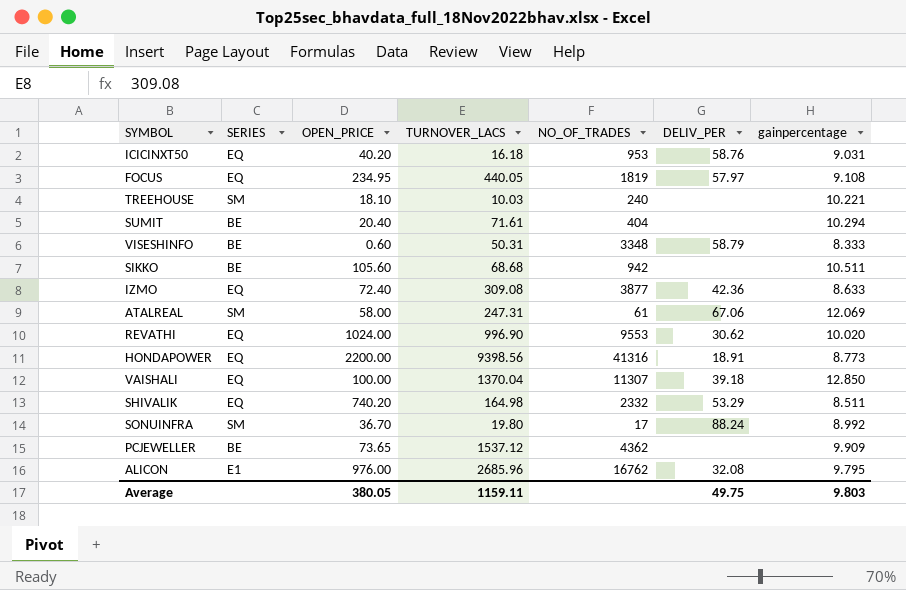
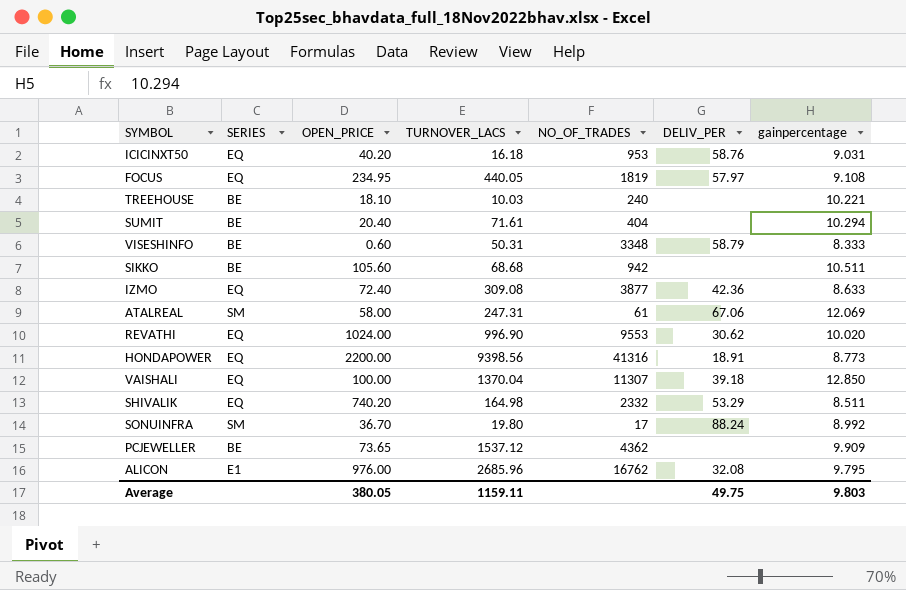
TREEHOUSE | SERIES: SM -> BE

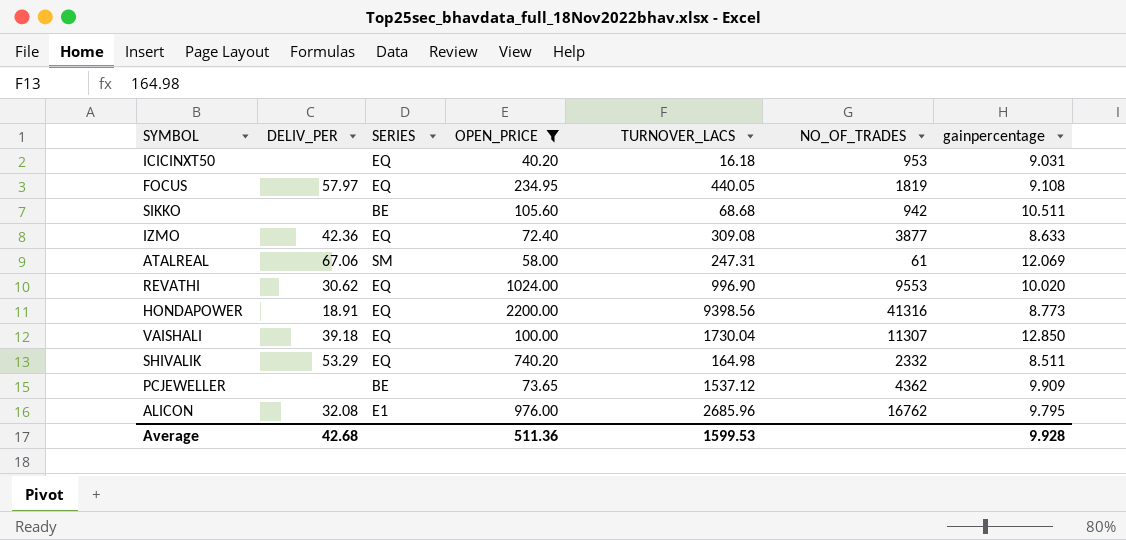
filter: none -> OPEN_PRICE >= 40.20
column DELIV_PER | position: 6 -> 2
ICICINXT50 | DELIV_PER: 58.76 -> none
VAISHALI | TURNOVER_LACS: 1370.04 -> 1730.04
Average | DELIV_PER: 49.75 -> 42.68
Average | OPEN_PRICE: 380.05 -> 511.36
Average | TURNOVER_LACS: 1159.11 -> 1599.53
Average | gainpercentage: 9.803 -> 9.928

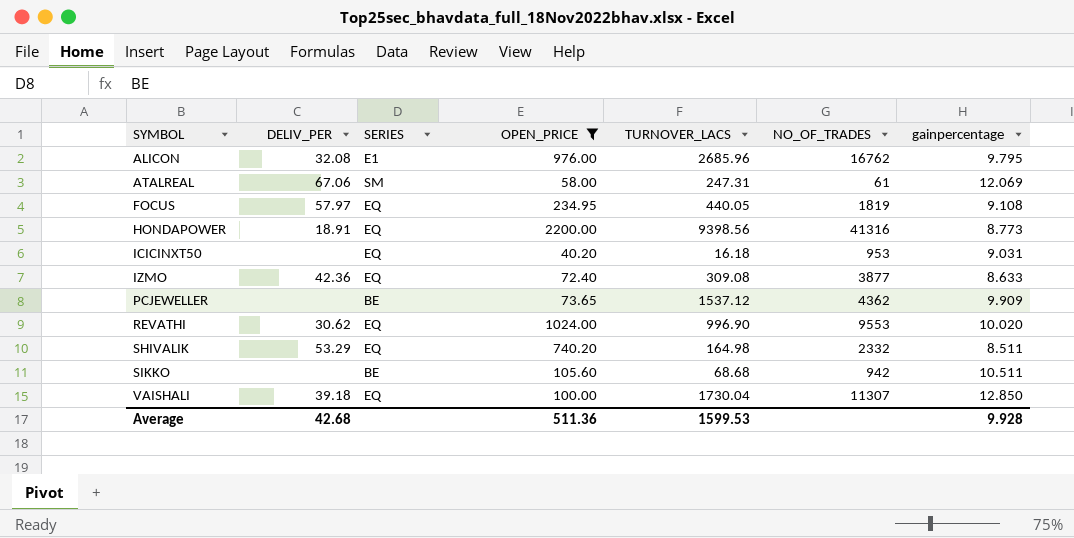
row order: none -> SYMBOL ascending

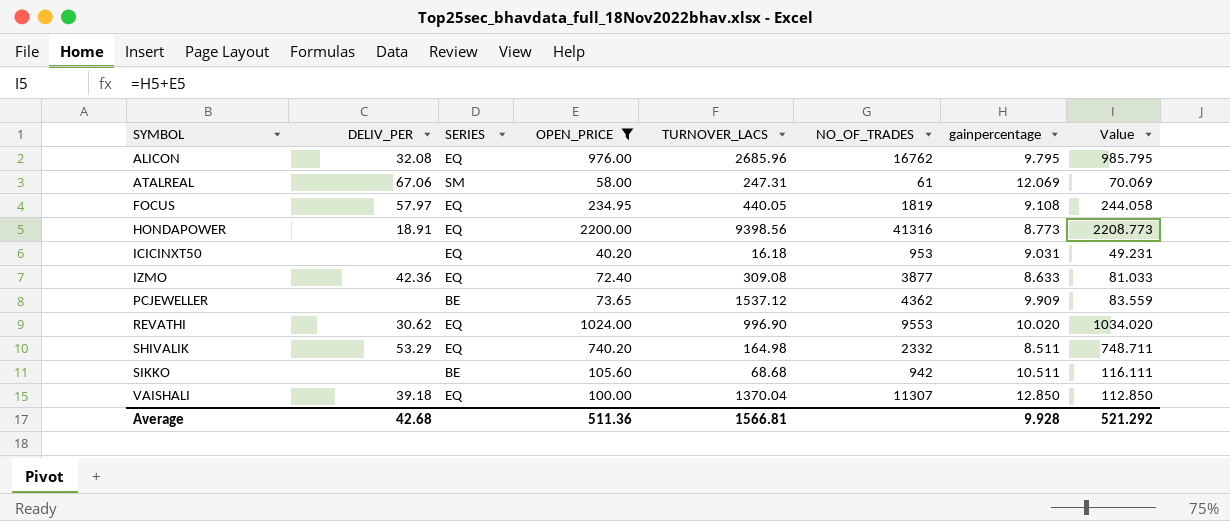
column Value | formula: none -> [OPEN_PRICE] + [gainpercentage]
ALICON | SERIES: E1 -> EQ
VAISHALI | TURNOVER_LACS: 1730.04 -> 1370.04
Average | TURNOVER_LACS: 1599.53 -> 1566.81

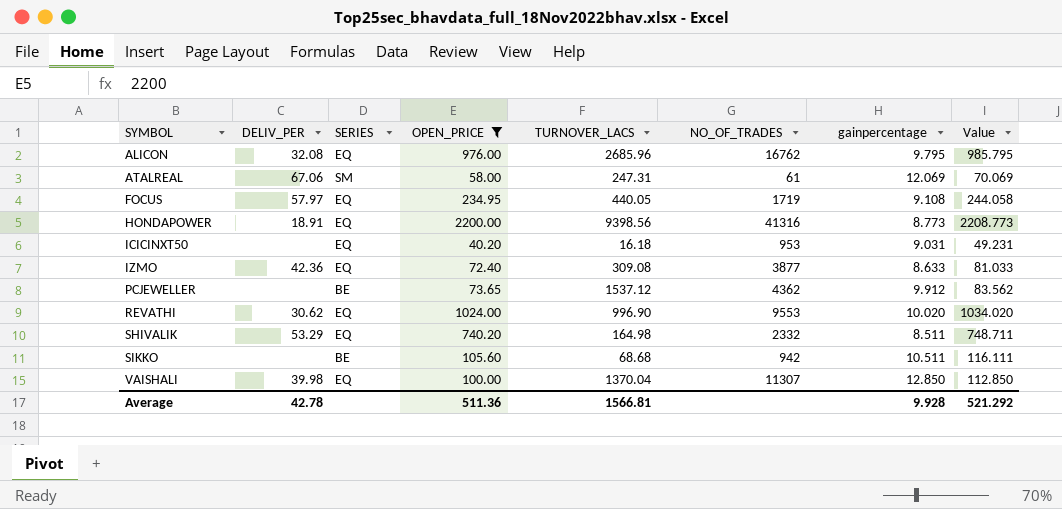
FOCUS | NO_OF_TRADES: 1819 -> 1719
PCJEWELLER | gainpercentage: 9.909 -> 9.912
PCJEWELLER | Value: 83.559 -> 83.562
VAISHALI | DELIV_PER: 39.18 -> 39.98
Average | DELIV_PER: 42.68 -> 42.78

